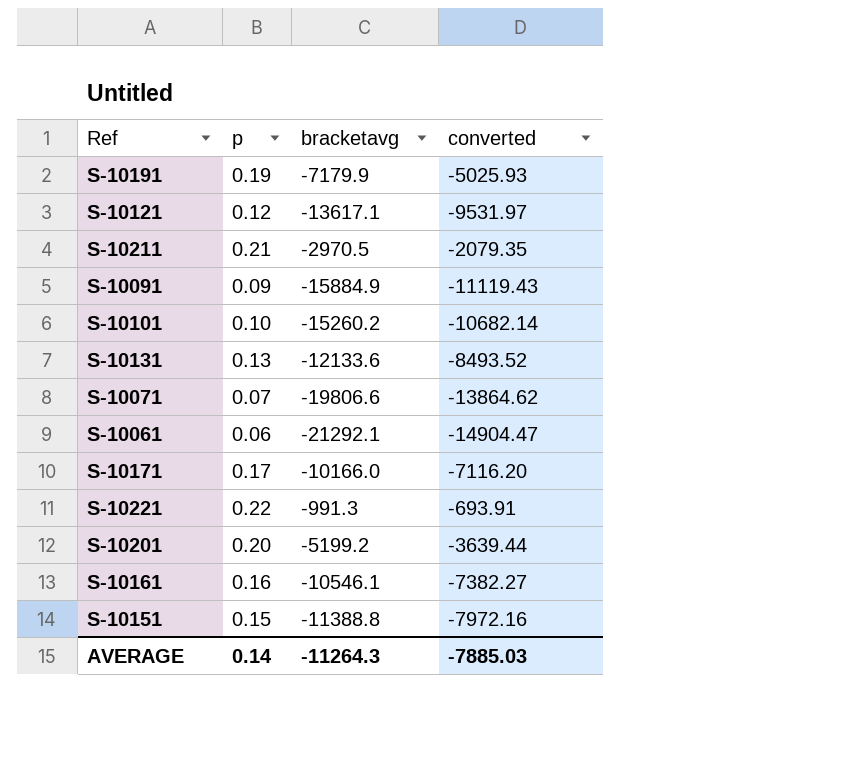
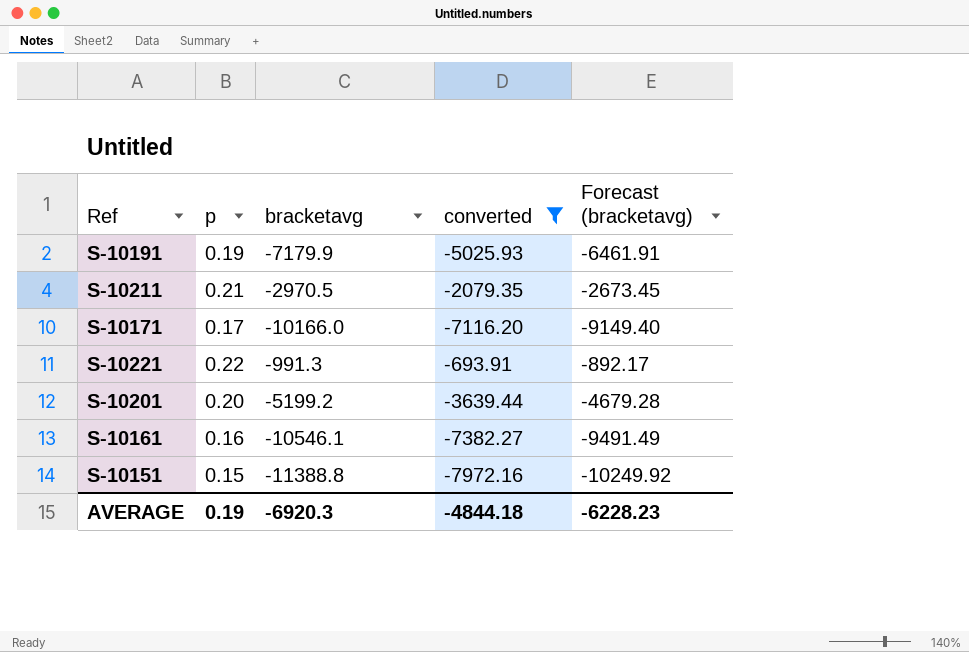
filter: none -> converted >= -7972.16
column Forecast (bracketavg) | formula: none -> [bracketavg] * 0.9
AVERAGE | p: 0.14 -> 0.19
AVERAGE | bracketavg: -11264.3 -> -6920.3
AVERAGE | converted: -7885.03 -> -4844.18

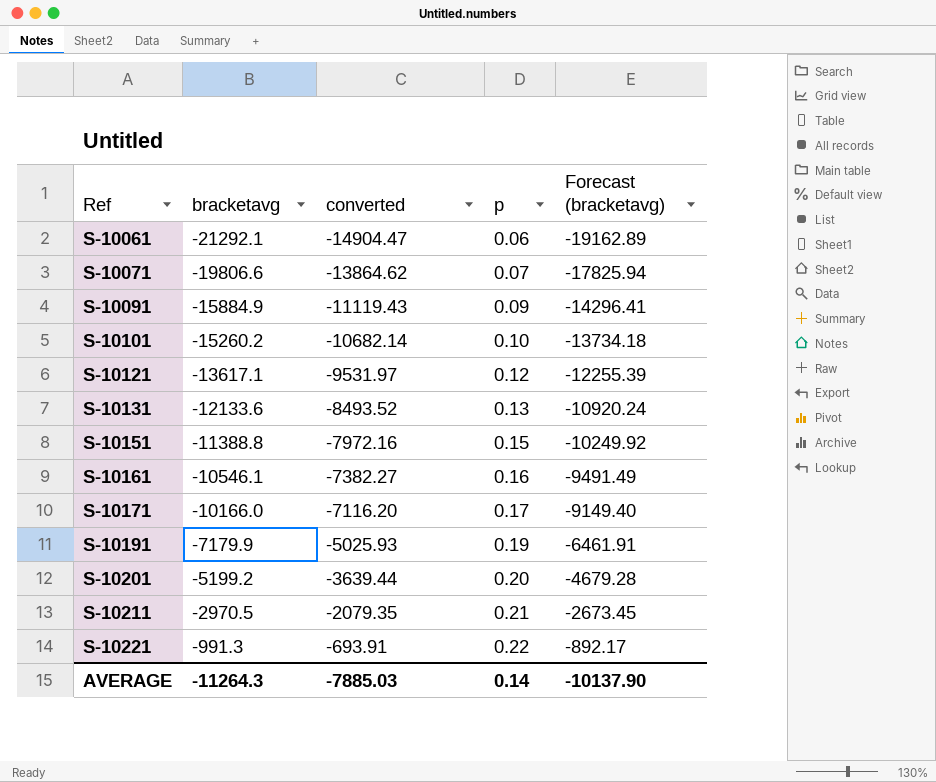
filter: converted >= -7972.16 -> none
row order: none -> Ref ascending
column p | position: 2 -> 4
AVERAGE | bracketavg: -6920.3 -> -11264.3
AVERAGE | converted: -4844.18 -> -7885.03
AVERAGE | p: 0.19 -> 0.14
AVERAGE | Forecast (bracketavg): -6228.23 -> -10137.90

